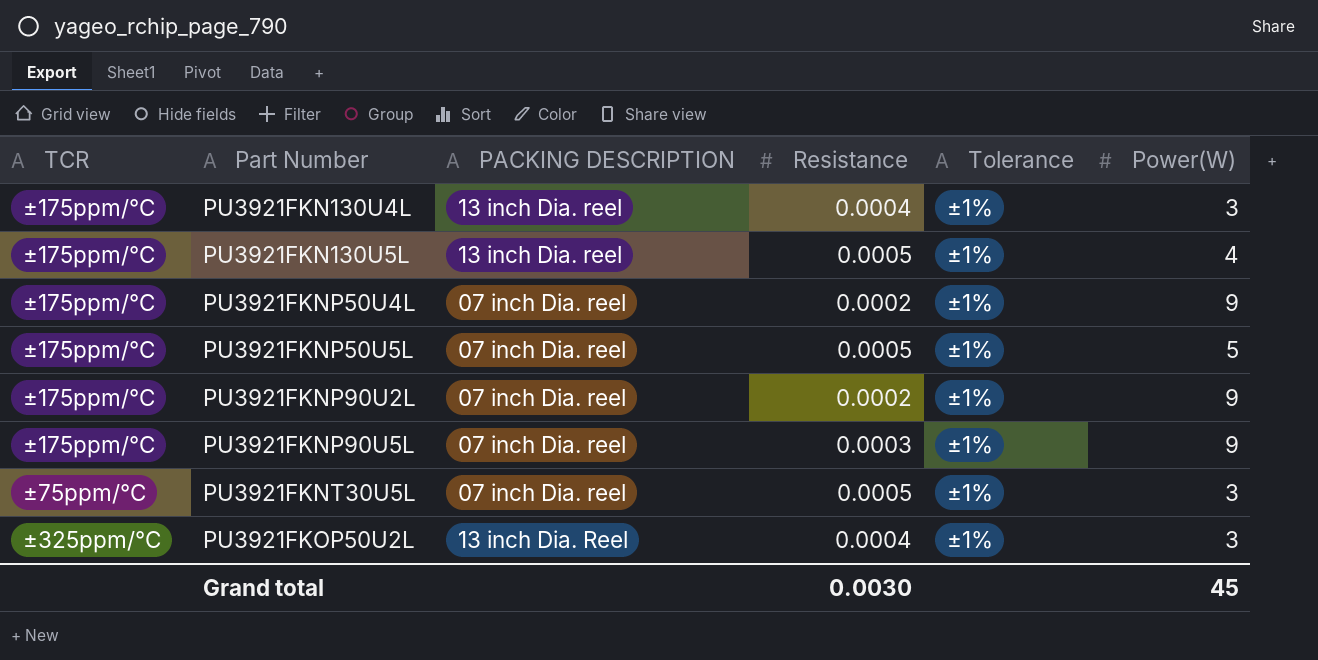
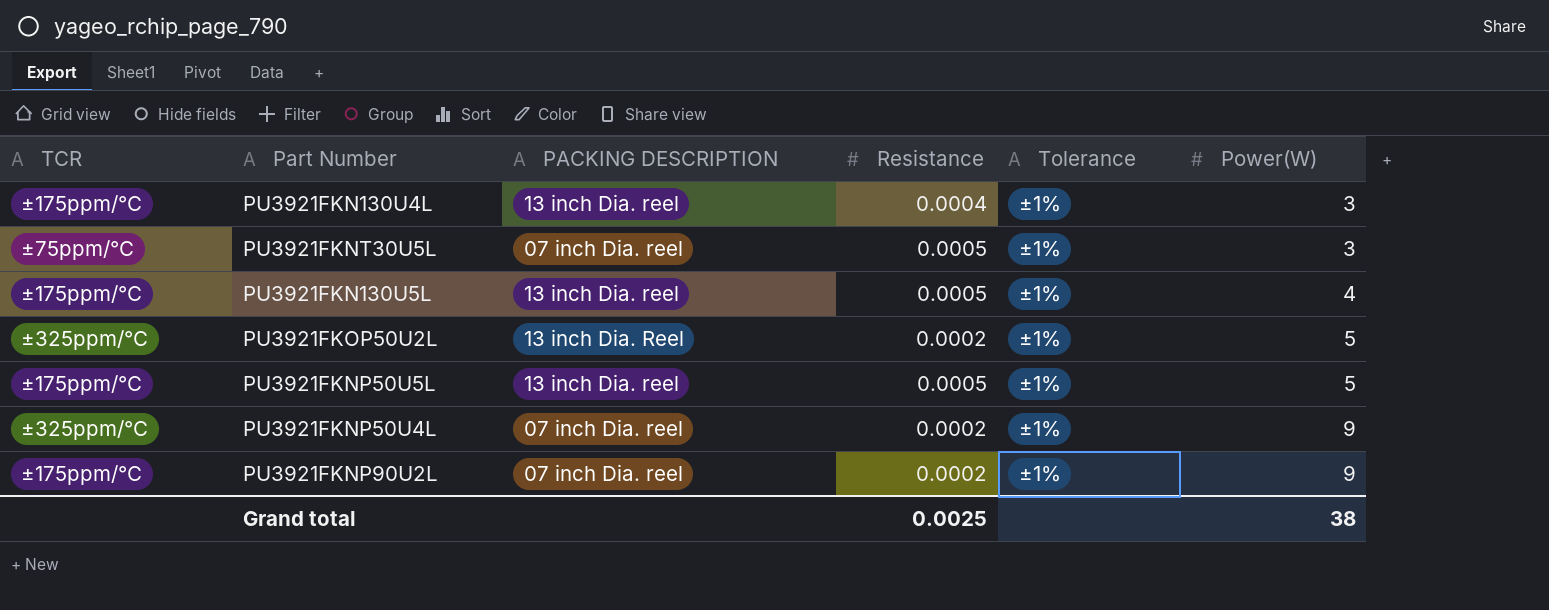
row order: Part Number ascending -> Power(W) ascending
row PU3921FKNP90U5L: ±175ppm/°C | 07 inch Dia. reel | 0.0003 | ±1% | 9 -> none
PU3921FKOP50U2L | Resistance: 0.0004 -> 0.0002
PU3921FKOP50U2L | Power(W): 3 -> 5
PU3921FKNP50U5L | PACKING DESCRIPTION: 07 inch Dia. reel -> 13 inch Dia. reel
PU3921FKNP50U4L | TCR: ±175ppm/°C -> ±325ppm/°C
Grand total | Resistance: 0.0030 -> 0.0025
Grand total | Power(W): 45 -> 38

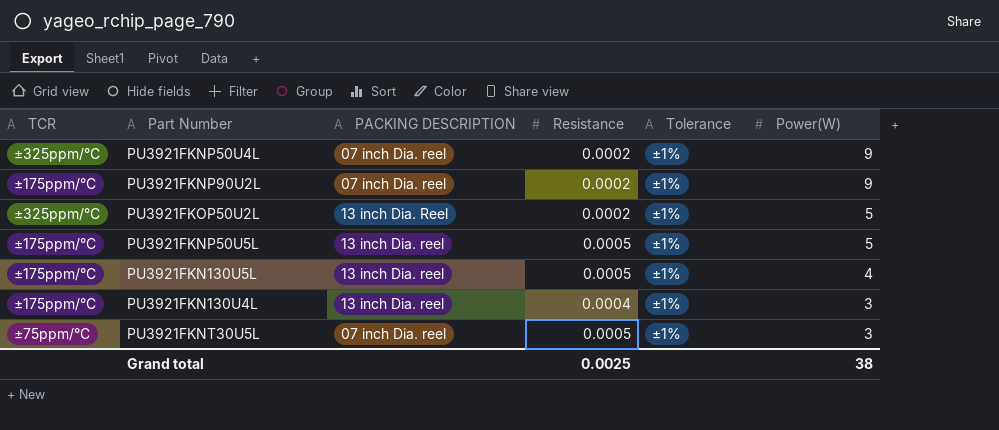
row order: Power(W) ascending -> Power(W) descending

